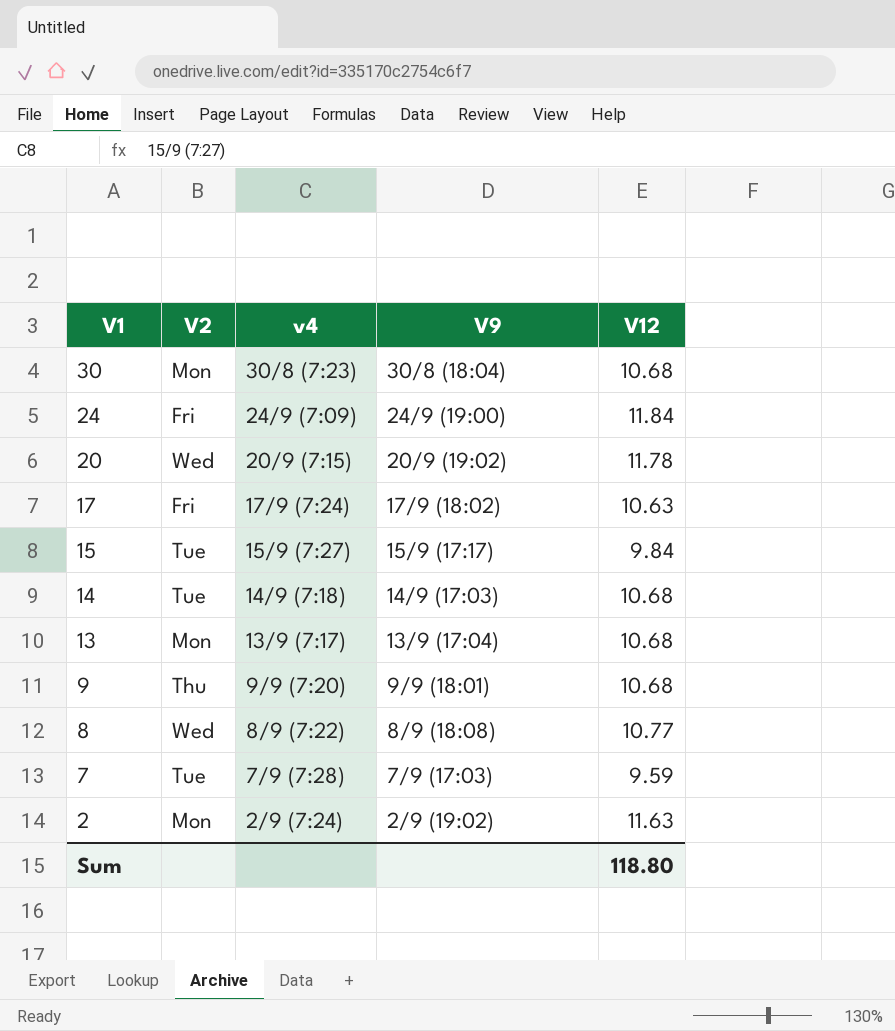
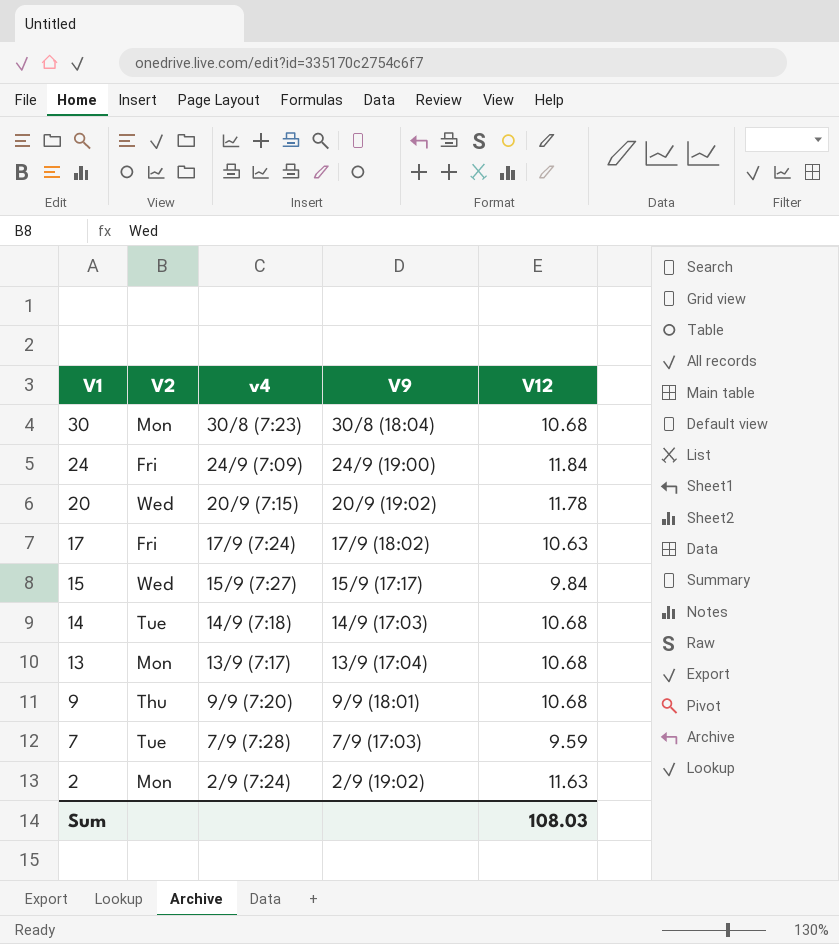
row 8: Wed | 8/9 (7:22) | 8/9 (18:08) | 10.77 -> none
15 | V2: Tue -> Wed
Sum | V12: 118.80 -> 108.03

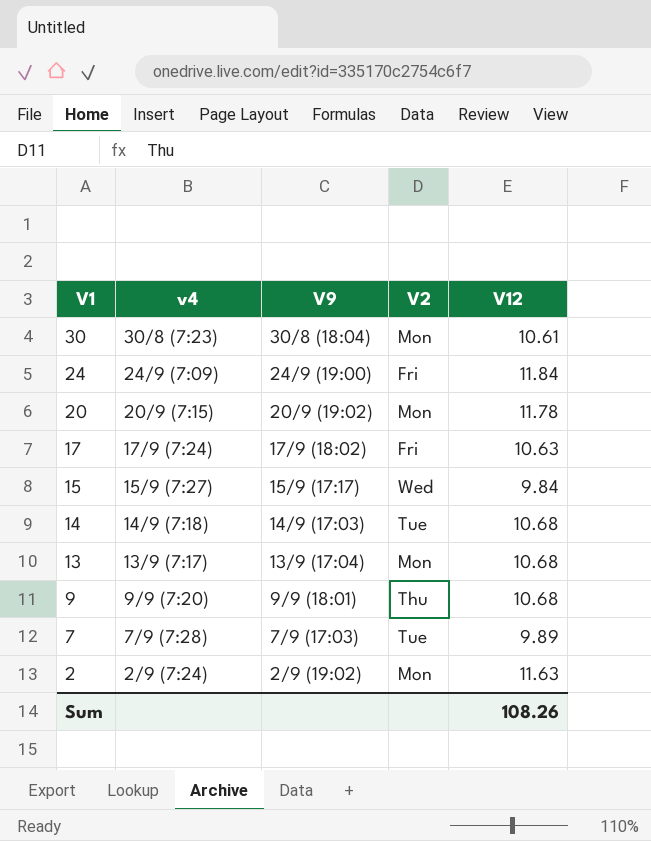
column V2 | position: 2 -> 4
30 | V12: 10.68 -> 10.61
20 | V2: Wed -> Mon
7 | V12: 9.59 -> 9.89
Sum | V12: 108.03 -> 108.26

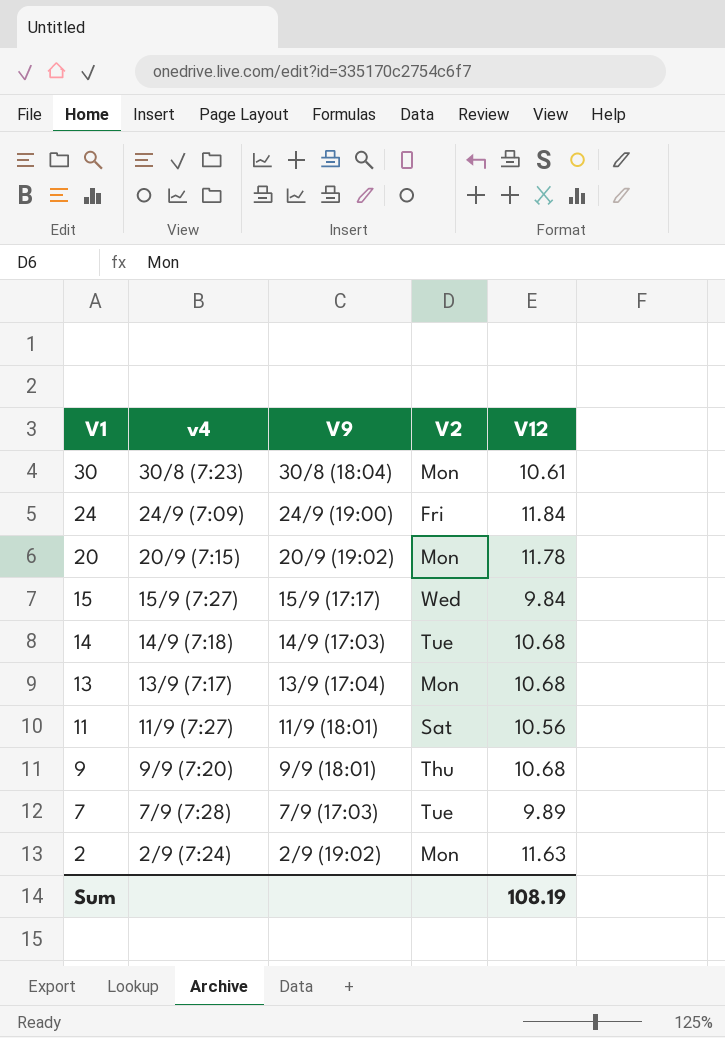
row 17: 17/9 (7:24) | 17/9 (18:02) | Fri | 10.63 -> none
row 11: none -> 11/9 (7:27) | 11/9 (18:01) | Sat | 10.56
Sum | V12: 108.26 -> 108.19

